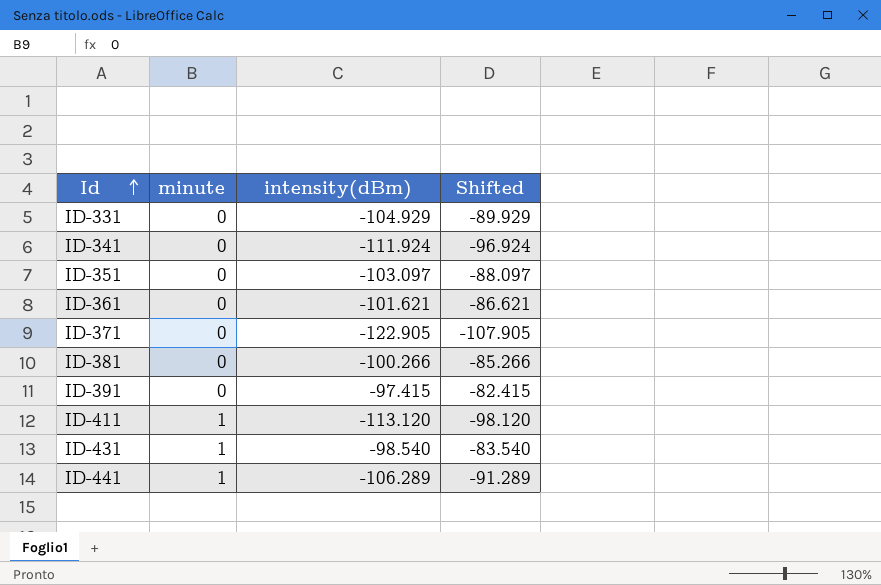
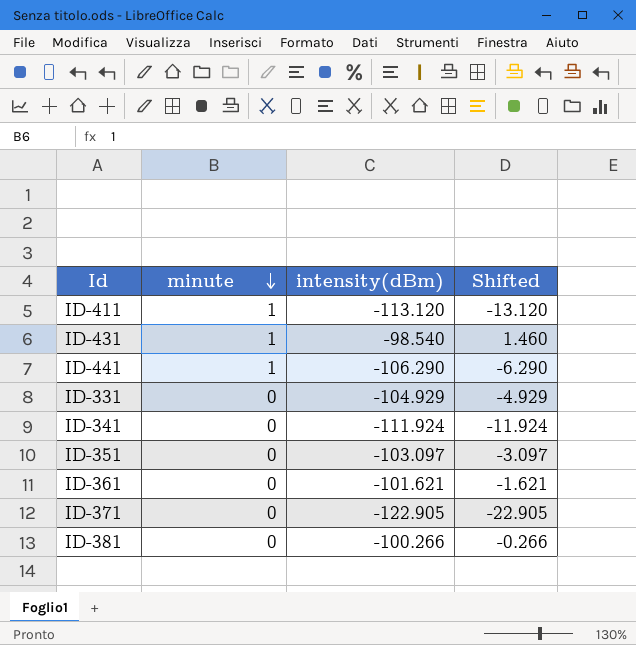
row order: Id ascending -> minute descending
column Shifted | formula: [intensity(dBm)] + 15 -> [intensity(dBm)] + 100
row ID-391: 0 | -97.415 | -82.415 -> none
ID-441 | intensity(dBm): -106.289 -> -106.290

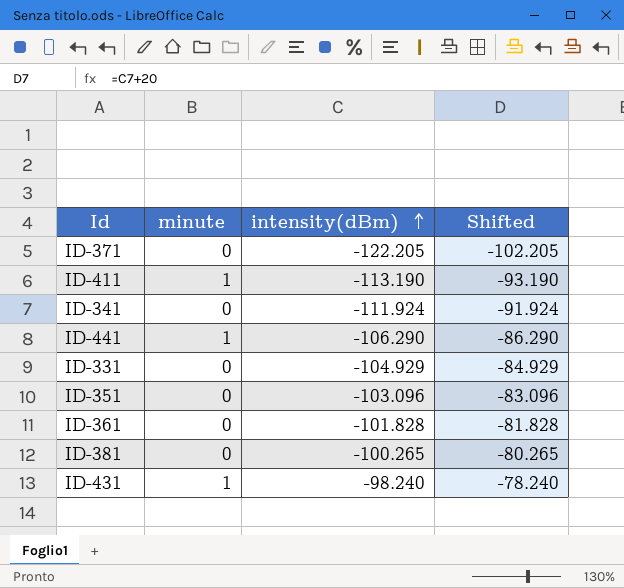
row order: minute descending -> intensity(dBm) ascending
column Shifted | formula: [intensity(dBm)] + 100 -> [intensity(dBm)] + 20
ID-371 | intensity(dBm): -122.905 -> -122.205
ID-411 | intensity(dBm): -113.120 -> -113.190
ID-351 | intensity(dBm): -103.097 -> -103.096
ID-361 | intensity(dBm): -101.621 -> -101.828
ID-381 | intensity(dBm): -100.266 -> -100.265
ID-431 | intensity(dBm): -98.540 -> -98.240

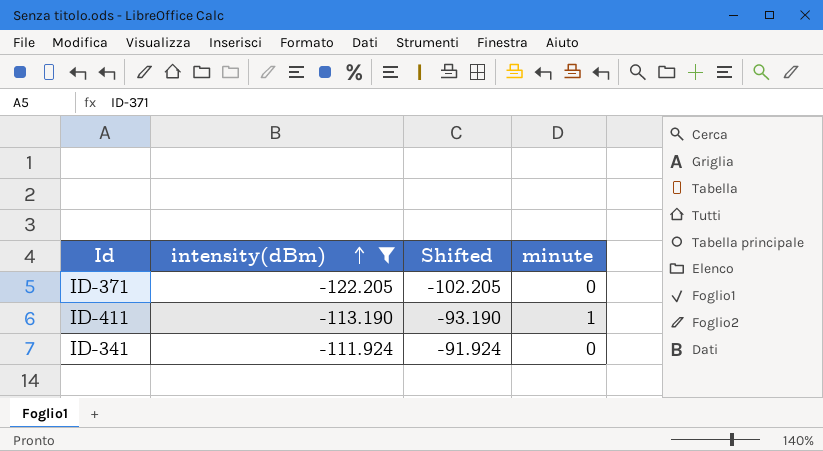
filter: none -> intensity(dBm) <= -111.924
column minute | position: 2 -> 4

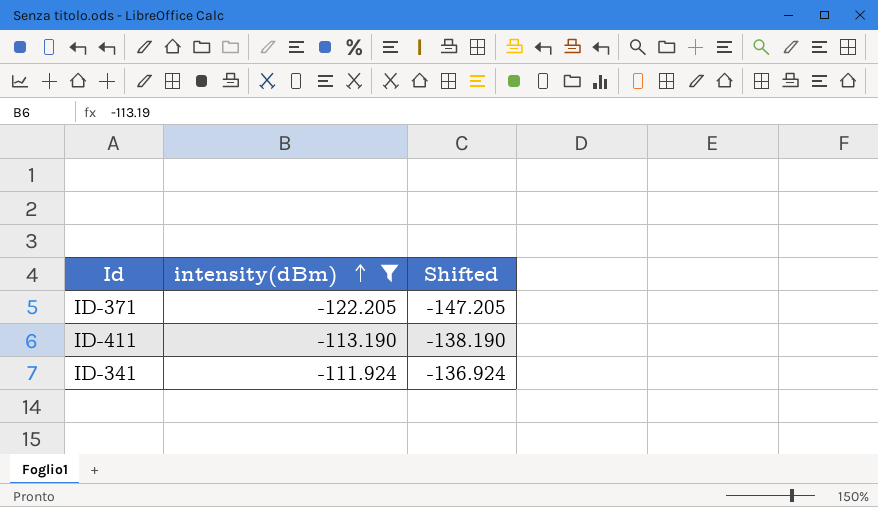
column minute | position: 4 -> none
column Shifted | formula: [intensity(dBm)] + 20 -> [intensity(dBm)] - 25

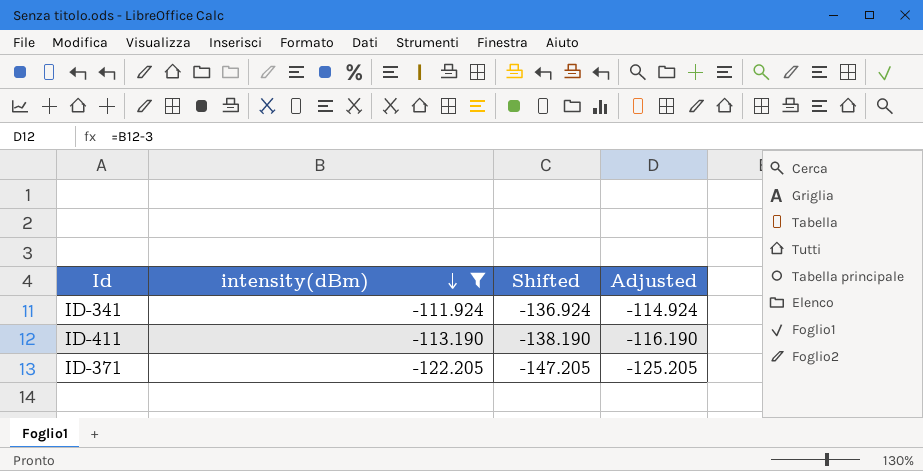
row order: intensity(dBm) ascending -> intensity(dBm) descending
column Adjusted | formula: none -> [intensity(dBm)] - 3

